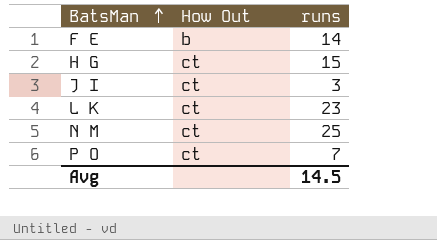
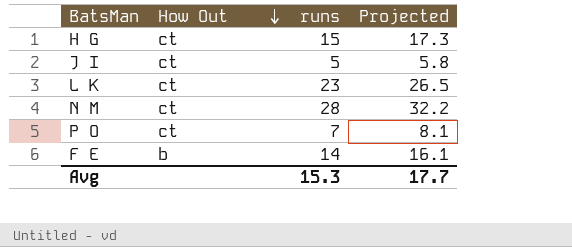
row order: BatsMan ascending -> How Out descending
column Projected | formula: none -> [runs] * 1.15
J I | runs: 3 -> 5
N M | runs: 25 -> 28
Avg | runs: 14.5 -> 15.3

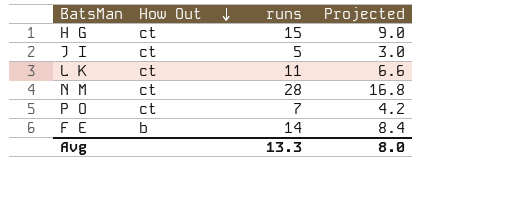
column Projected | formula: [runs] * 1.15 -> [runs] * 0.6
L K | runs: 23 -> 11
Avg | runs: 15.3 -> 13.3
Avg | Projected: 17.7 -> 8.0

